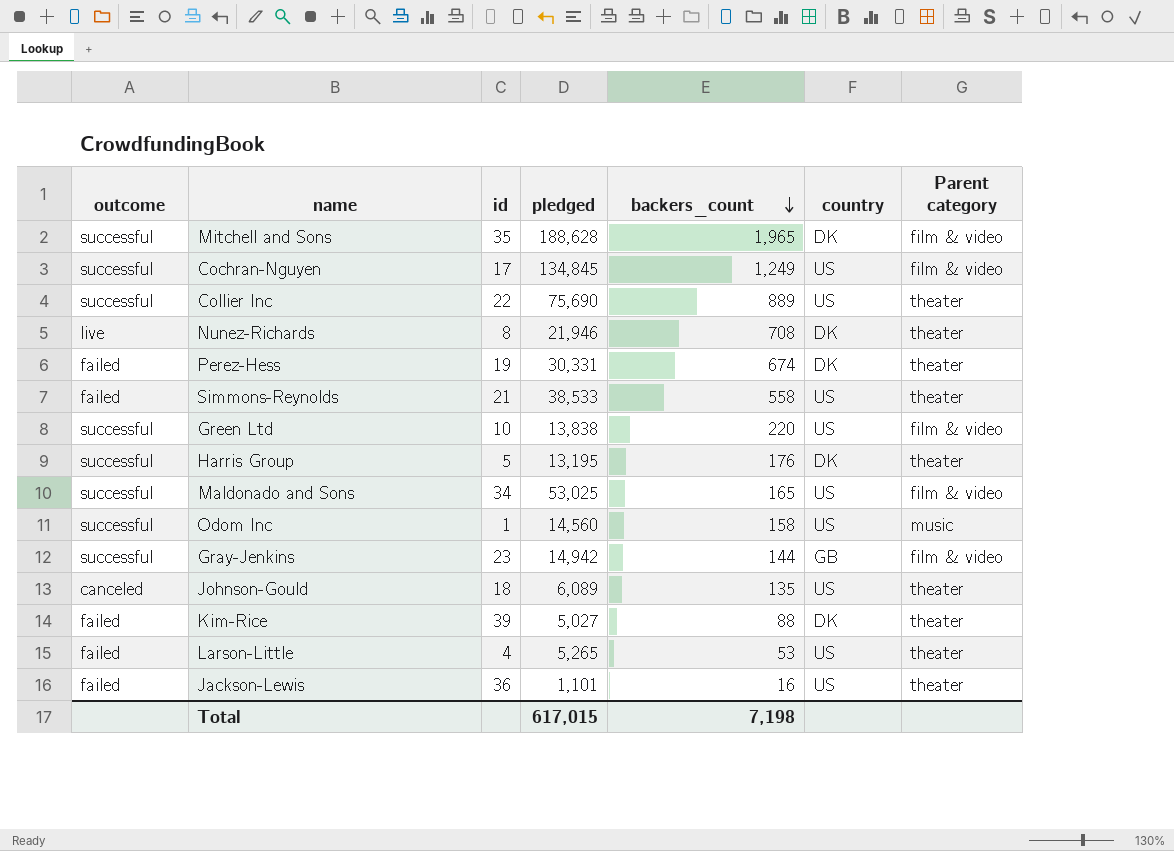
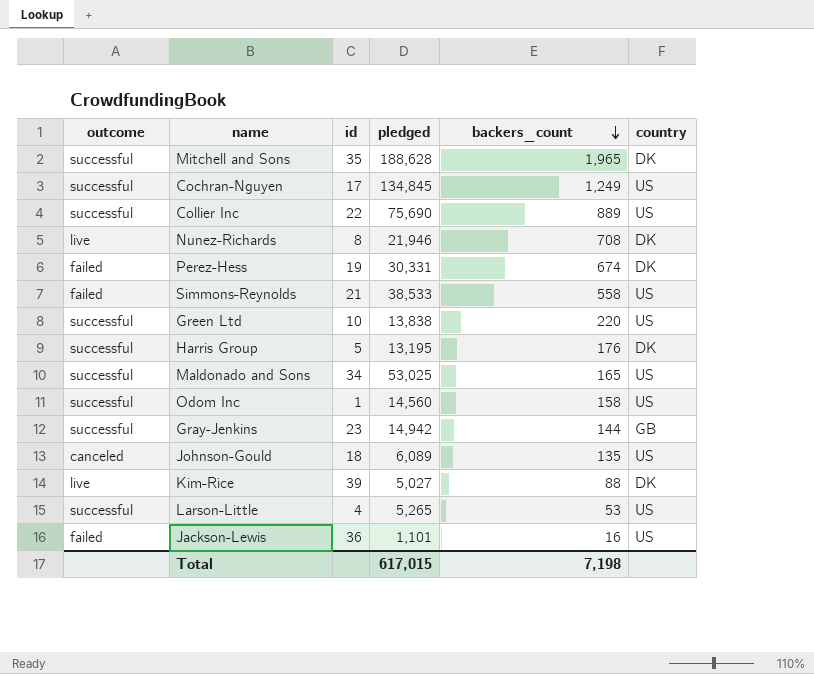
column Parent category | position: 7 -> none
Kim-Rice | outcome: failed -> live
Larson-Little | outcome: failed -> successful

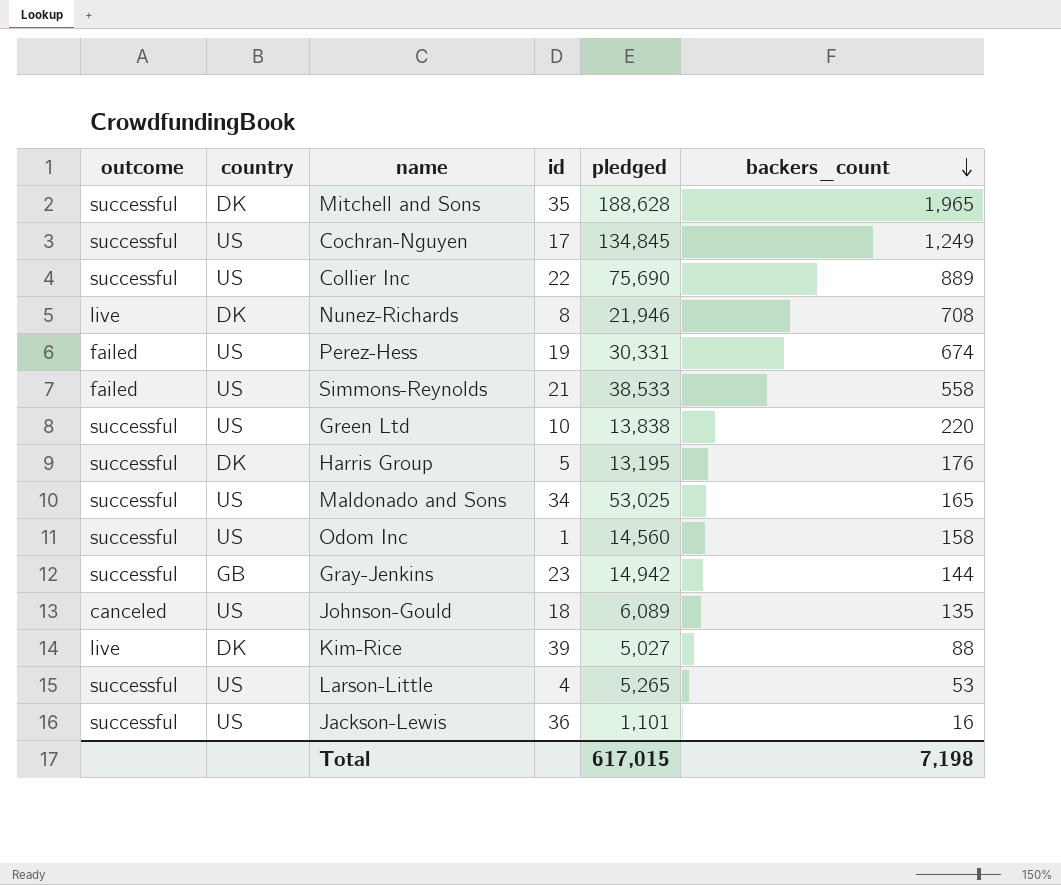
column country | position: 6 -> 2
Perez-Hess | country: DK -> US
Jackson-Lewis | outcome: failed -> successful

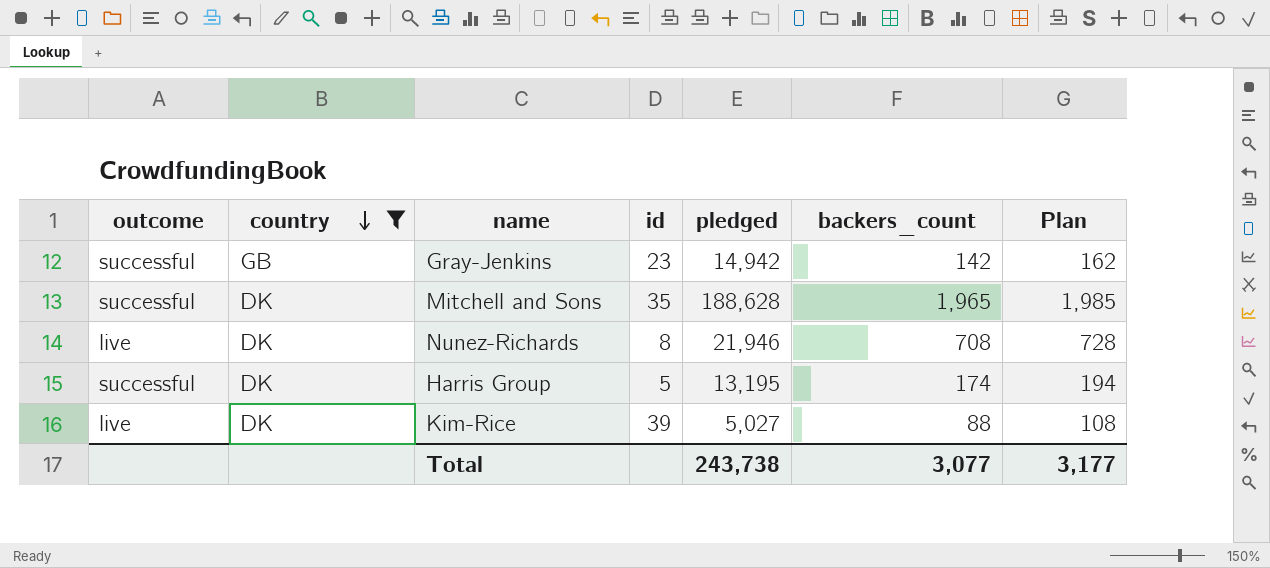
filter: none -> country != US
row order: backers_count descending -> country descending
column Plan | formula: none -> [backers_count] + 20
Gray-Jenkins | backers_count: 144 -> 142
Harris Group | backers_count: 176 -> 174
Total | pledged: 617,015 -> 243,738
Total | backers_count: 7,198 -> 3,077

